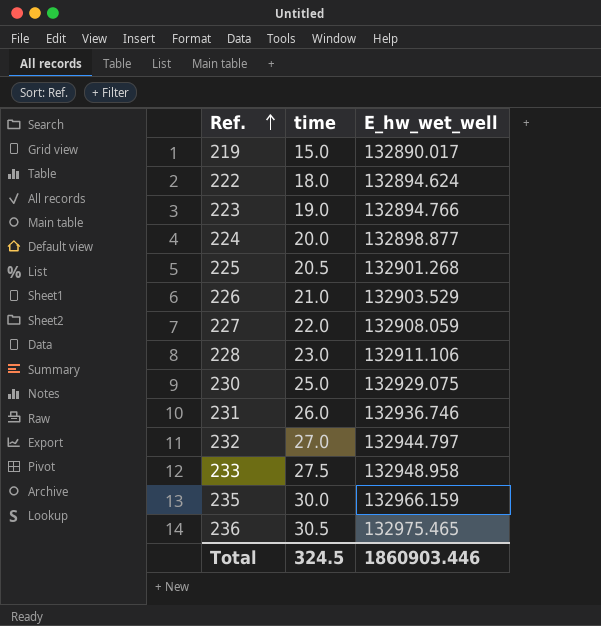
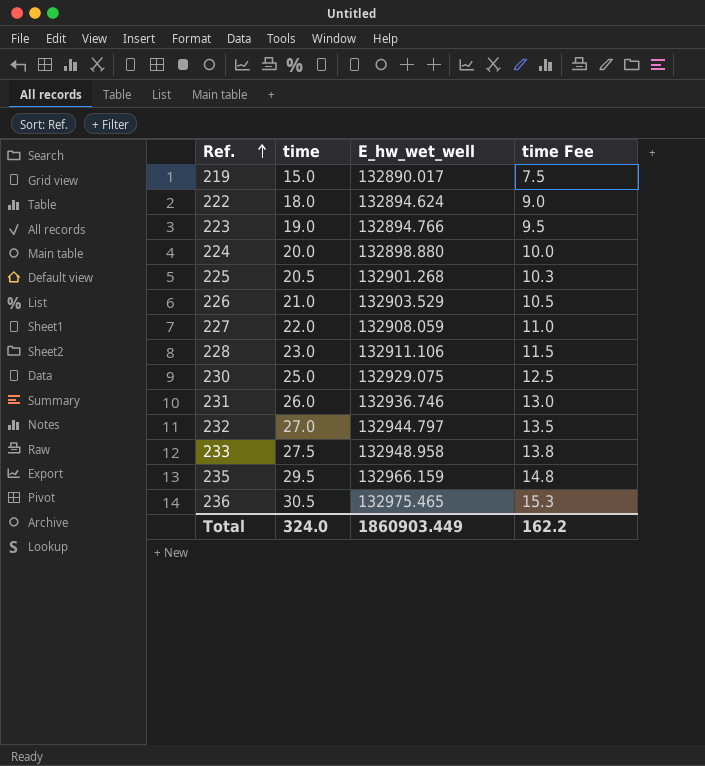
column time Fee | formula: none -> [time] * 0.5
224 | E_hw_wet_well: 132898.877 -> 132898.880
235 | time: 30.0 -> 29.5
Total | time: 324.5 -> 324.0
Total | E_hw_wet_well: 1860903.446 -> 1860903.449

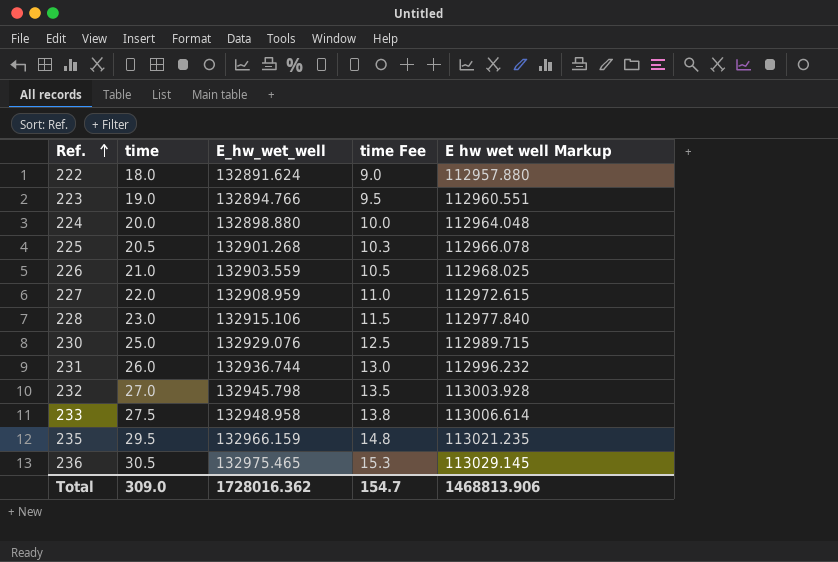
column E hw wet well Markup | formula: none -> [E_hw_wet_well] * 0.85
row 219: 15.0 | 132890.017 | 7.5 -> none
222 | E_hw_wet_well: 132894.624 -> 132891.624
226 | E_hw_wet_well: 132903.529 -> 132903.559
227 | E_hw_wet_well: 132908.059 -> 132908.959
228 | E_hw_wet_well: 132911.106 -> 132915.106
230 | E_hw_wet_well: 132929.075 -> 132929.076
231 | E_hw_wet_well: 132936.746 -> 132936.744
232 | E_hw_wet_well: 132944.797 -> 132945.798
Total | time: 324.0 -> 309.0
Total | E_hw_wet_well: 1860903.449 -> 1728016.362
Total | time Fee: 162.2 -> 154.7

